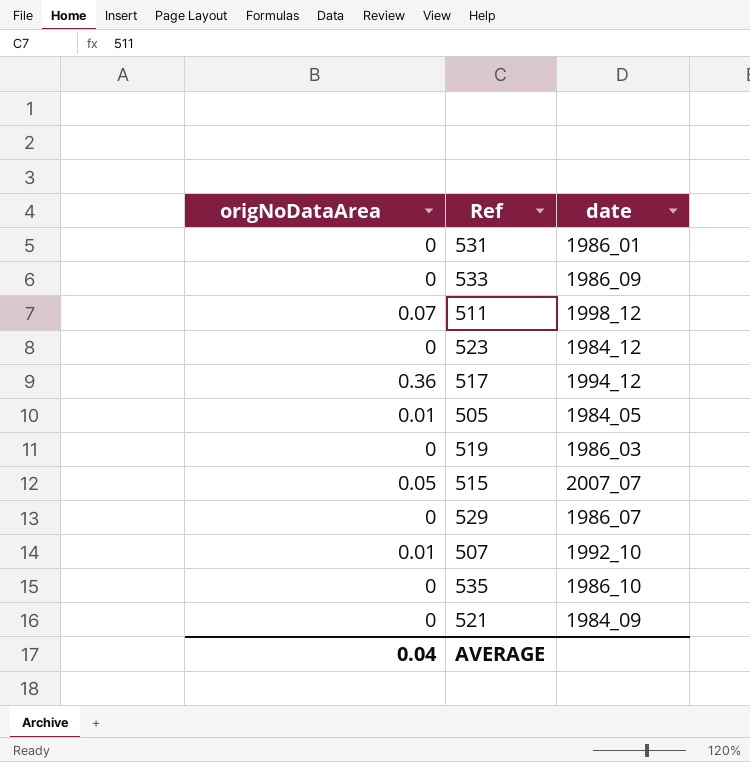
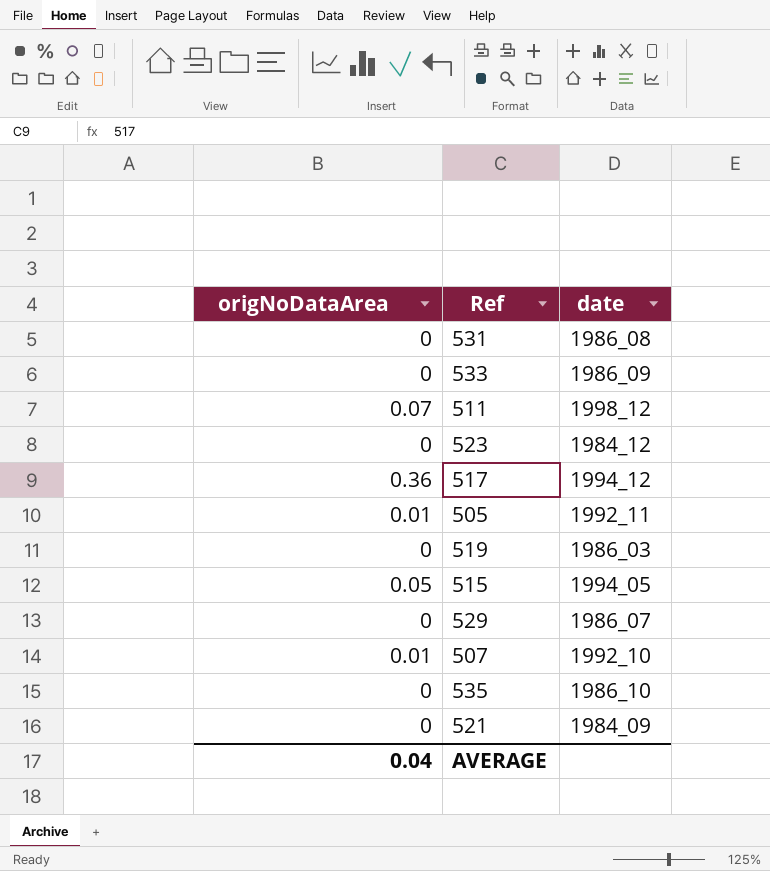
531 | date: 1986_01 -> 1986_08
505 | date: 1984_05 -> 1992_11
515 | date: 2007_07 -> 1994_05

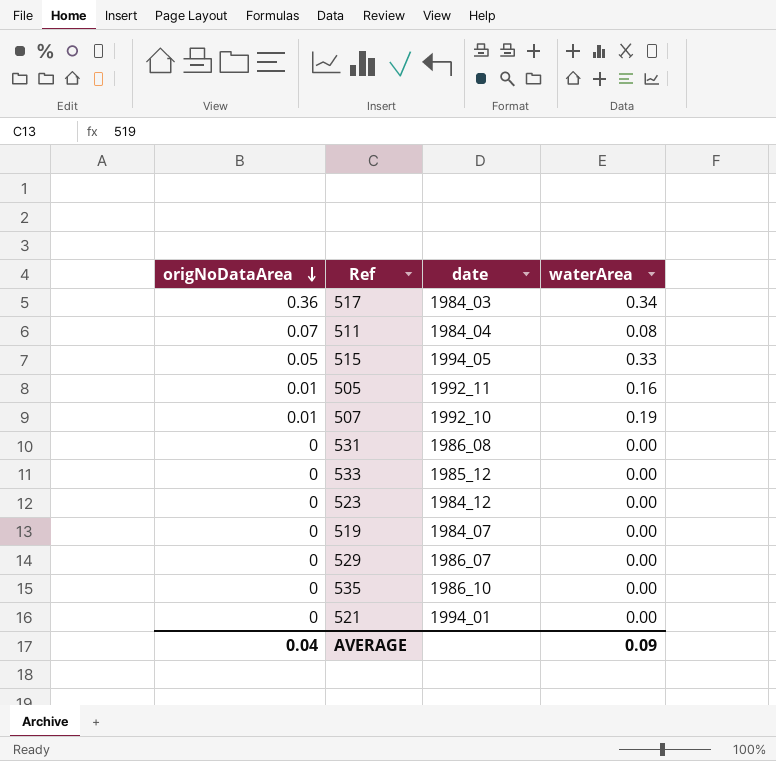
row order: none -> origNoDataArea descending
column waterArea | position: none -> 4
517 | date: 1994_12 -> 1984_03
511 | date: 1998_12 -> 1984_04
533 | date: 1986_09 -> 1985_12
519 | date: 1986_03 -> 1984_07
521 | date: 1984_09 -> 1994_01

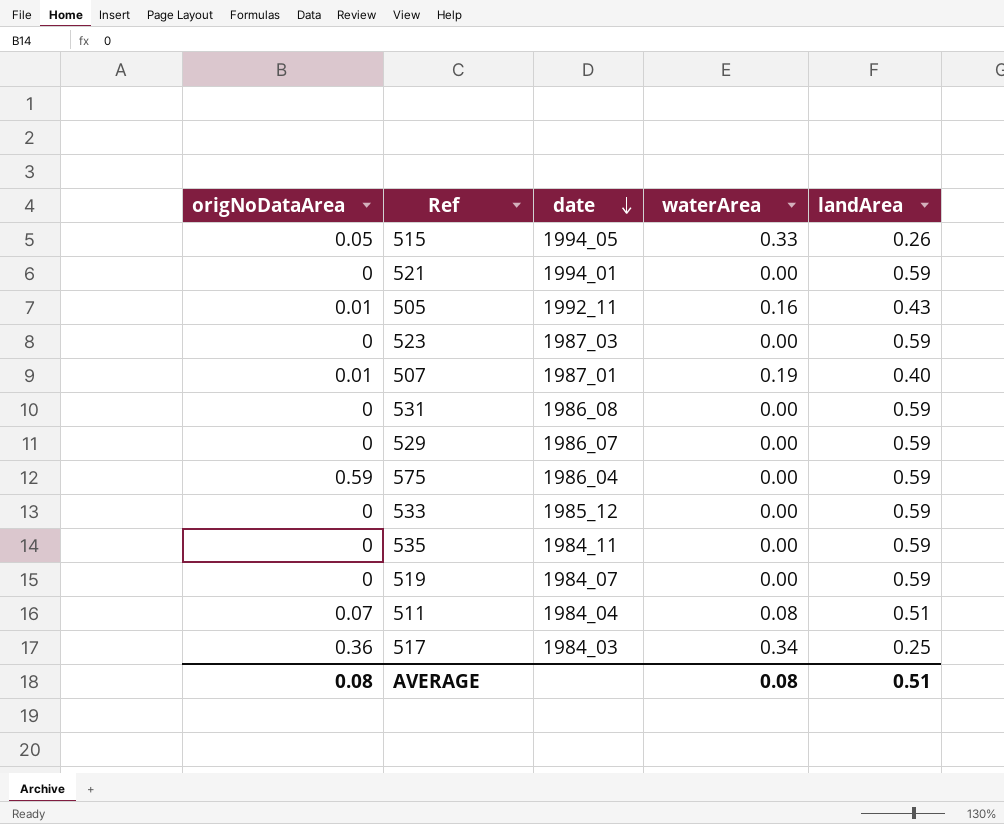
row order: origNoDataArea descending -> date descending
column landArea | position: none -> 5
523 | date: 1984_12 -> 1987_03
507 | date: 1992_10 -> 1987_01
row 575: none -> 0.59 | 1986_04 | 0.00 | 0.59
535 | date: 1986_10 -> 1984_11
AVERAGE | origNoDataArea: 0.04 -> 0.08
AVERAGE | waterArea: 0.09 -> 0.08

